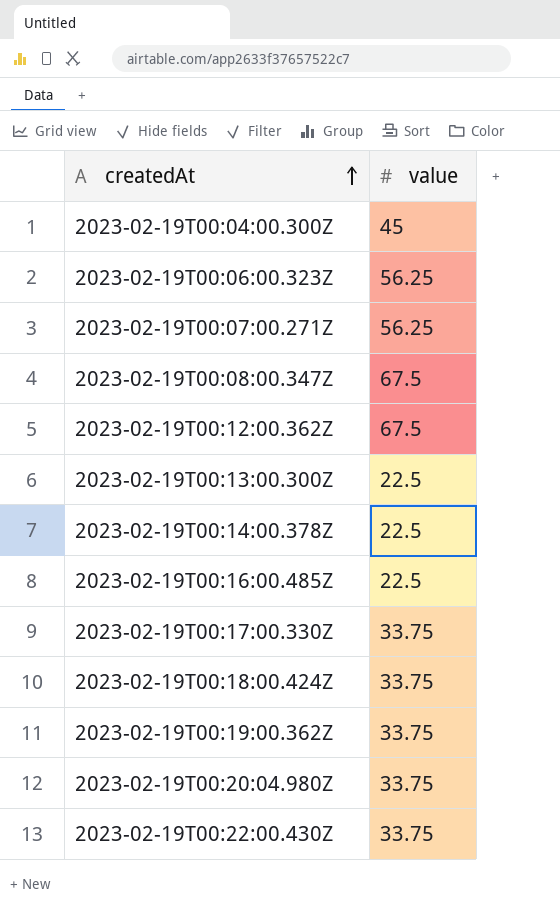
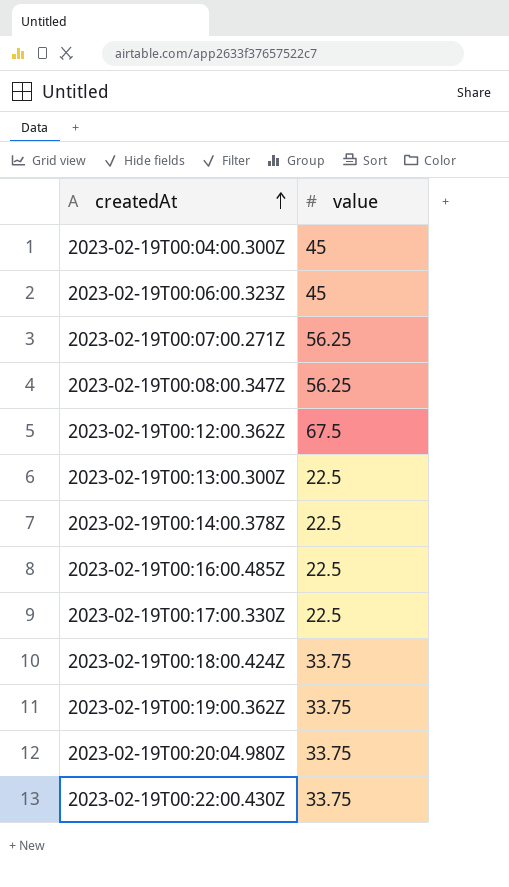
2023-02-19T00:06:00.323Z | value: 56.25 -> 45
2023-02-19T00:08:00.347Z | value: 67.5 -> 56.25
2023-02-19T00:17:00.330Z | value: 33.75 -> 22.5

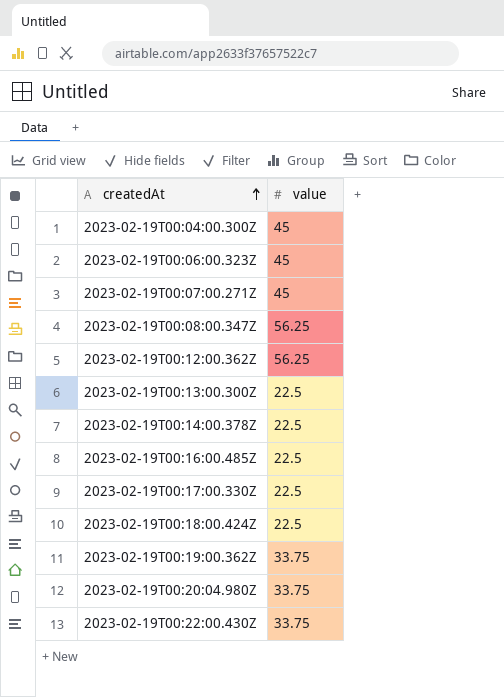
2023-02-19T00:07:00.271Z | value: 56.25 -> 45
2023-02-19T00:12:00.362Z | value: 67.5 -> 56.25
2023-02-19T00:18:00.424Z | value: 33.75 -> 22.5

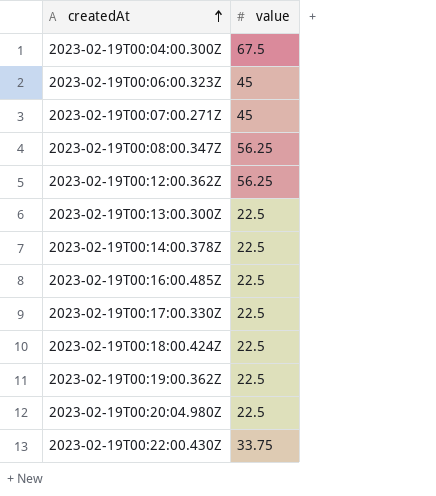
2023-02-19T00:04:00.300Z | value: 45 -> 67.5
2023-02-19T00:19:00.362Z | value: 33.75 -> 22.5
2023-02-19T00:20:04.980Z | value: 33.75 -> 22.5

